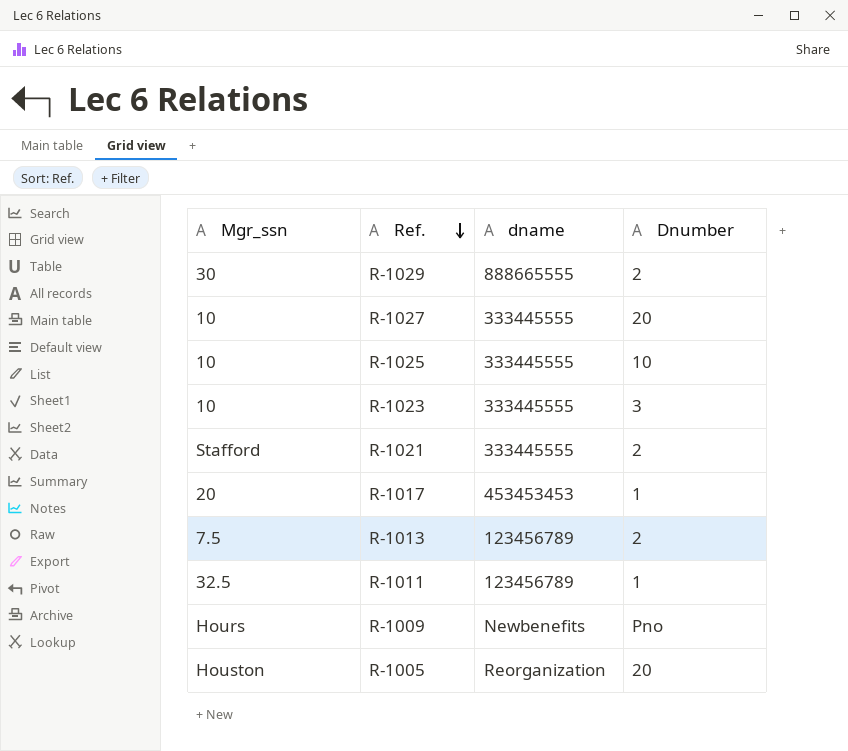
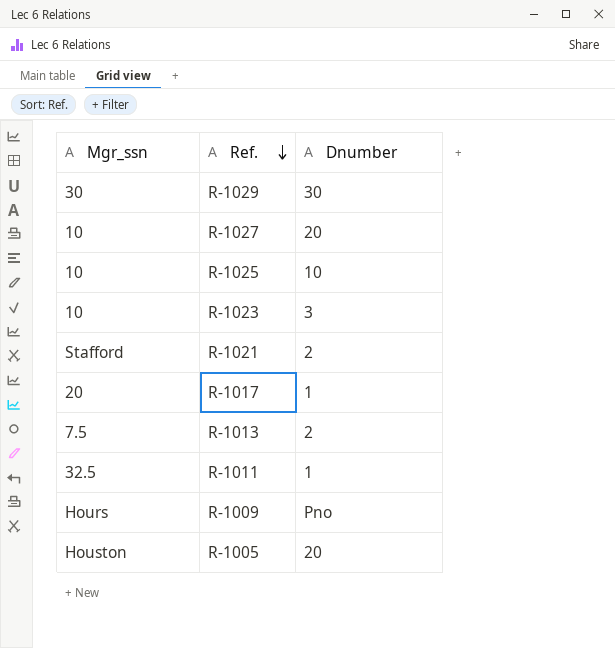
column dname | position: 3 -> none
R-1029 | Dnumber: 2 -> 30

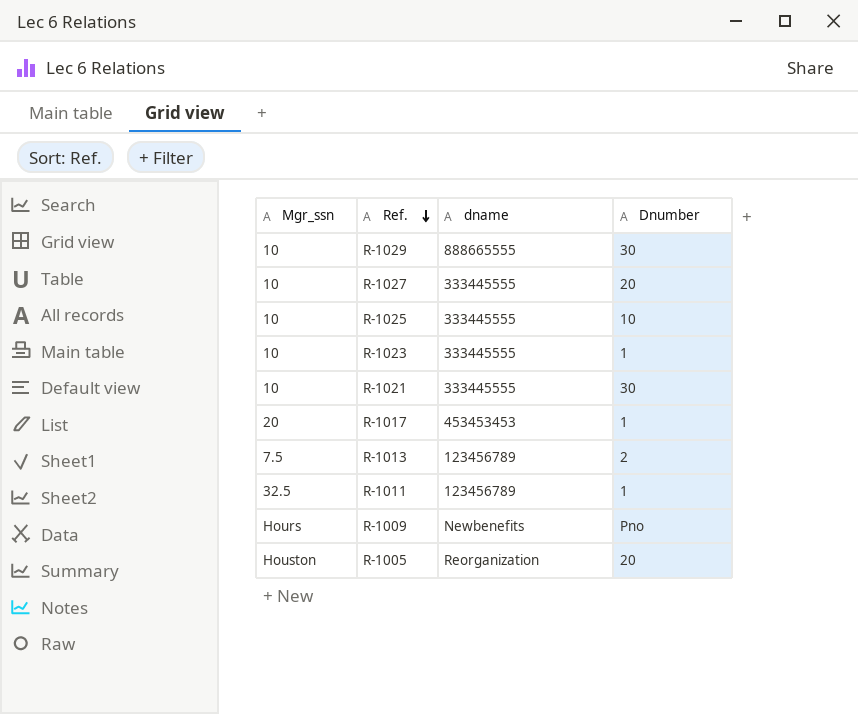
column dname | position: none -> 3
R-1029 | Mgr_ssn: 30 -> 10
R-1023 | Dnumber: 3 -> 1
R-1021 | Mgr_ssn: Stafford -> 10
R-1021 | Dnumber: 2 -> 30

